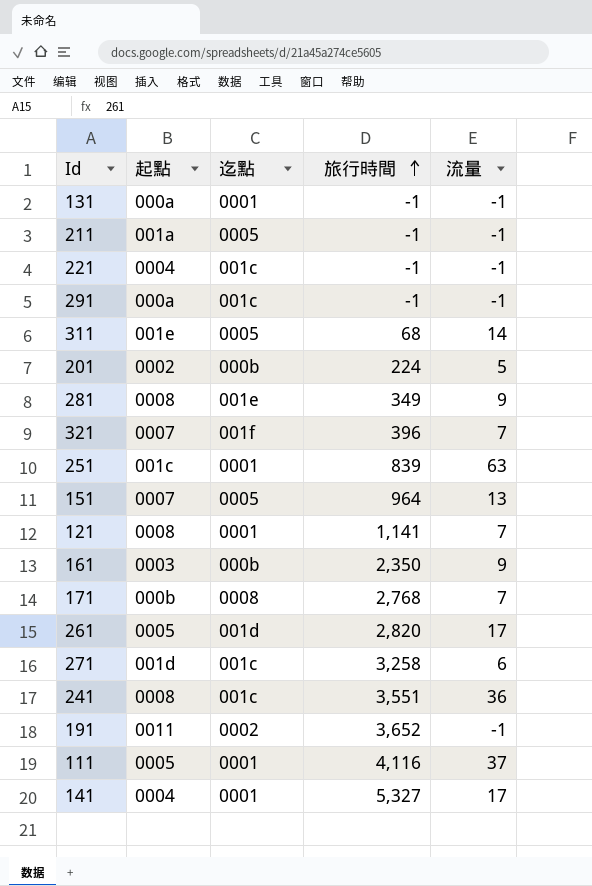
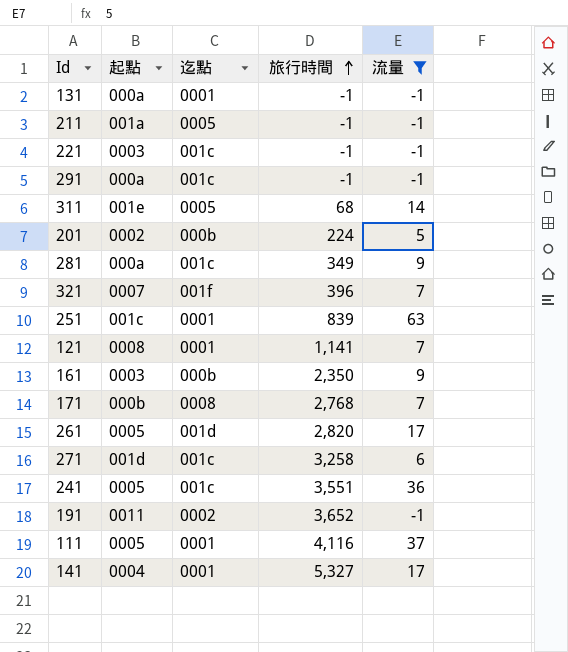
filter: none -> 流量 != 13
221 | 起點: 0004 -> 0003
281 | 起點: 0008 -> 000a
281 | 迄點: 001e -> 001c
241 | 起點: 0008 -> 0005

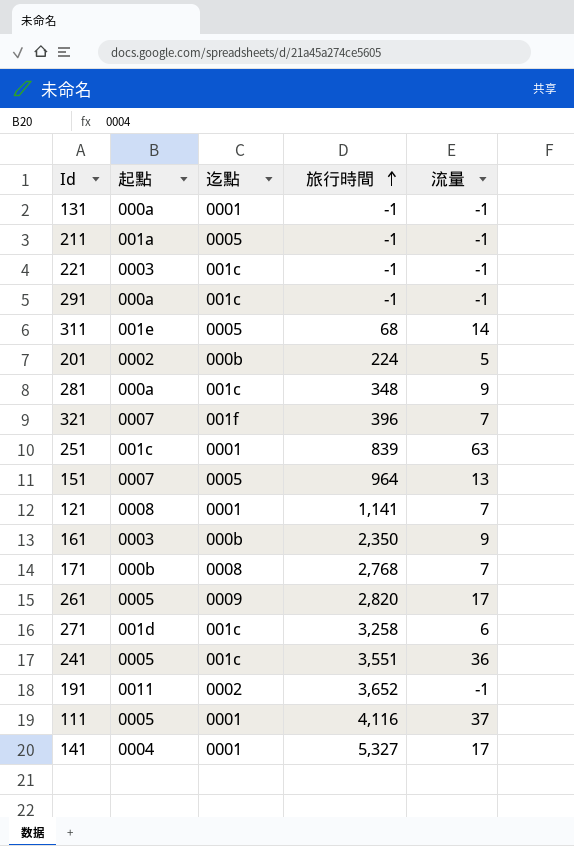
filter: 流量 != 13 -> none
281 | 旅行時間: 349 -> 348
261 | 迄點: 001d -> 0009

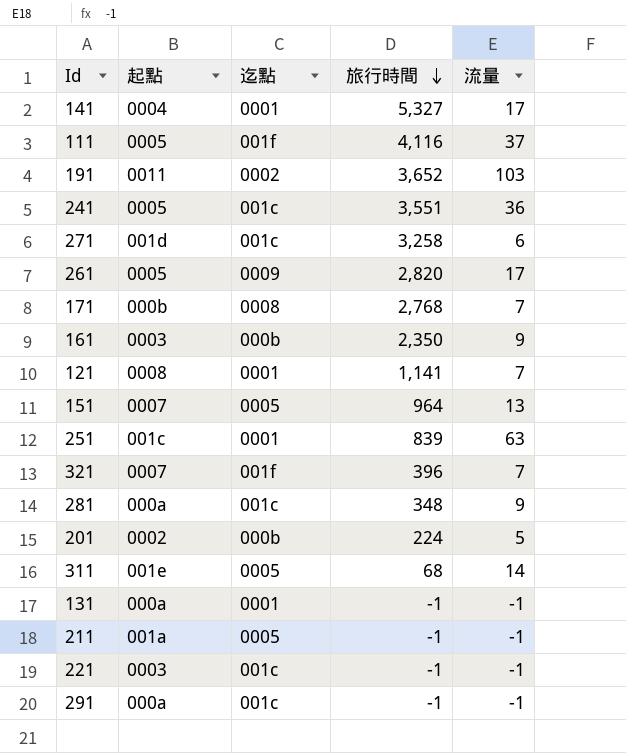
row order: 旅行時間 ascending -> 旅行時間 descending
111 | 迄點: 0001 -> 001f
191 | 流量: -1 -> 103

